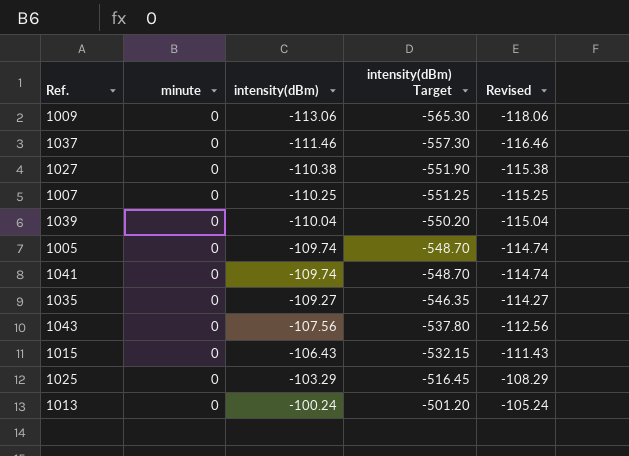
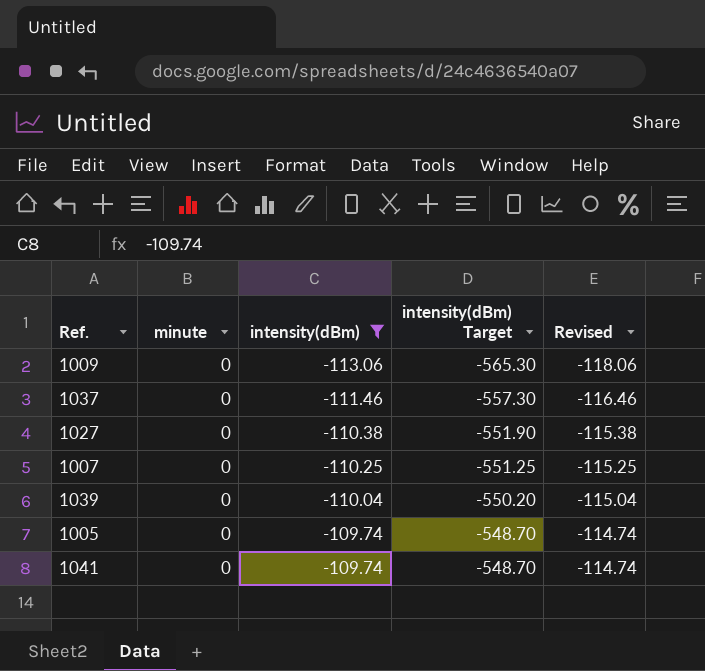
filter: none -> intensity(dBm) <= -109.74

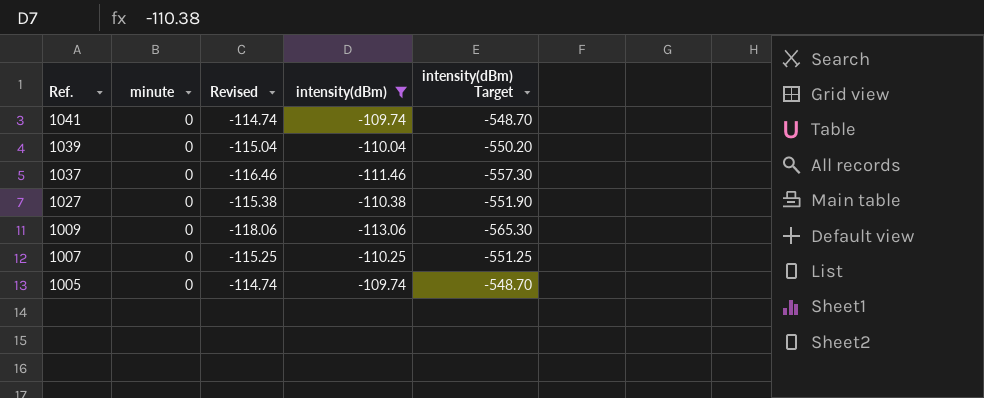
row order: intensity(dBm) ascending -> Ref. descending
column Revised | position: 5 -> 3

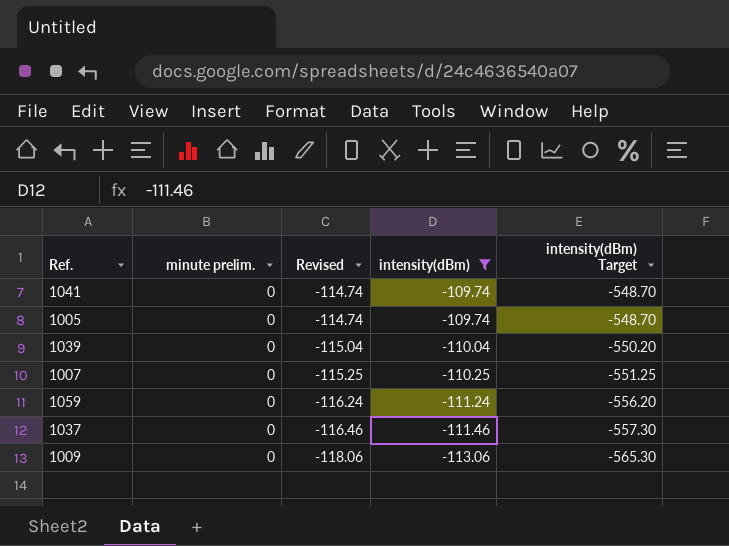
row order: Ref. descending -> Revised descending
column name: minute -> minute prelim.
row 1027: 0 | -115.38 | -110.38 | -551.90 -> none
row 1059: none -> 0 | -116.24 | -111.24 | -556.20

